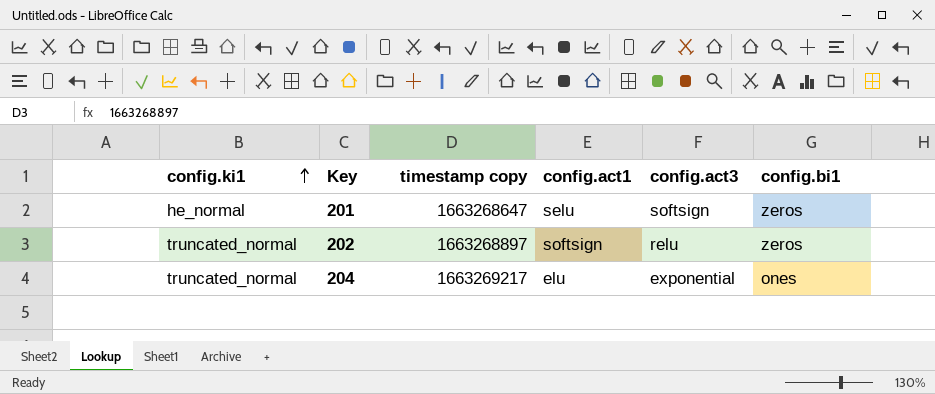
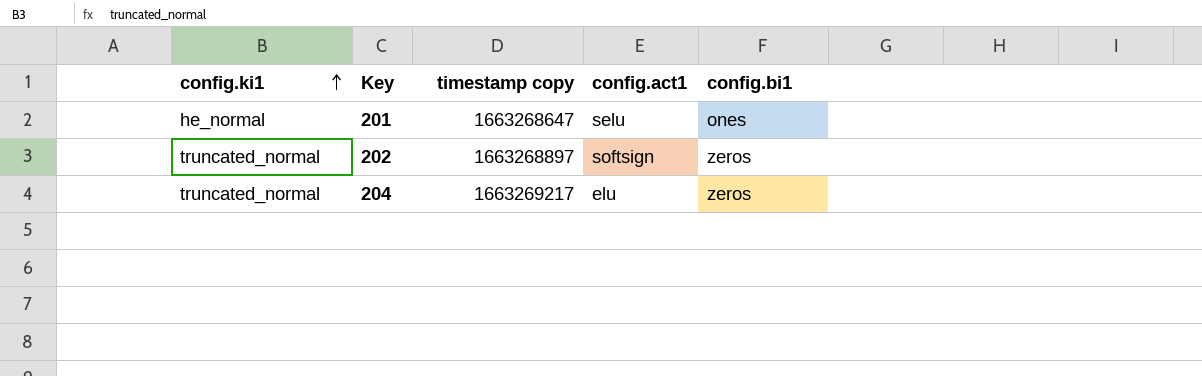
column config.act3 | position: 5 -> none
201 | config.bi1: zeros -> ones
204 | config.bi1: ones -> zeros

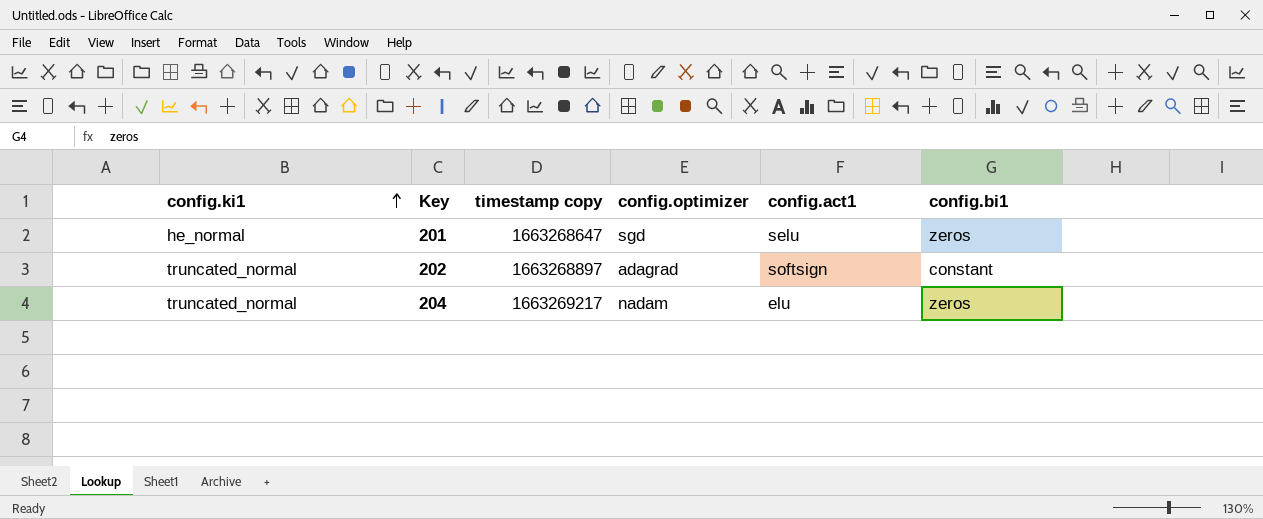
column config.optimizer | position: none -> 4
201 | config.bi1: ones -> zeros
202 | config.bi1: zeros -> constant

